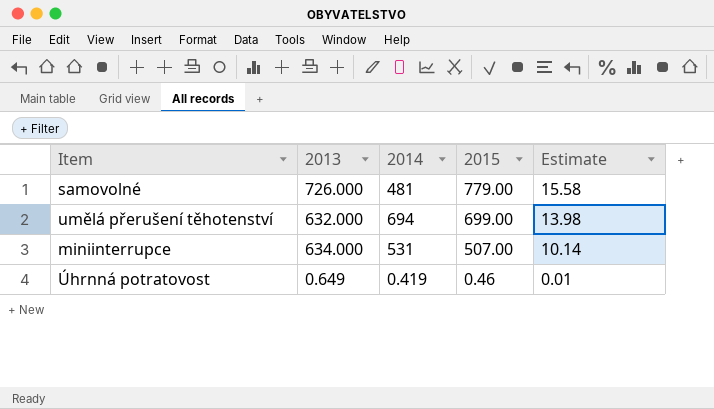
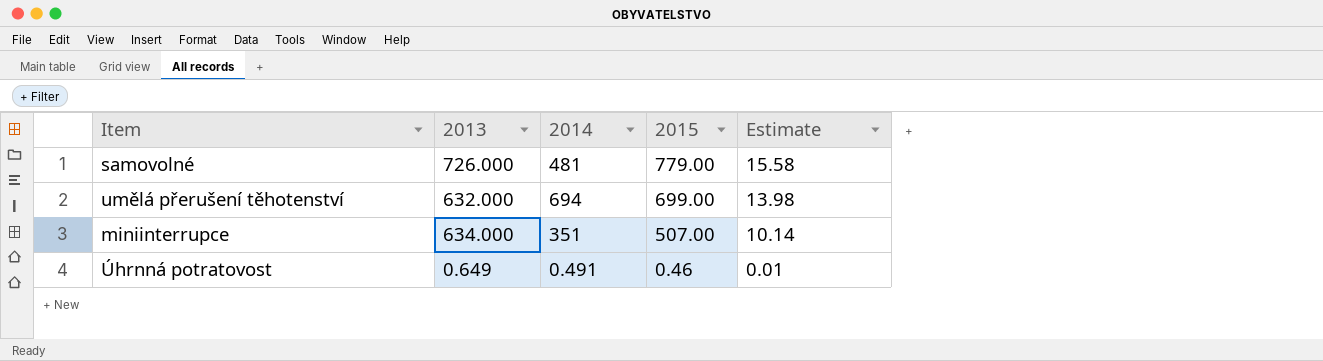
miniinterrupce | 2014: 531 -> 351
Úhrnná potratovost | 2014: 0.419 -> 0.491

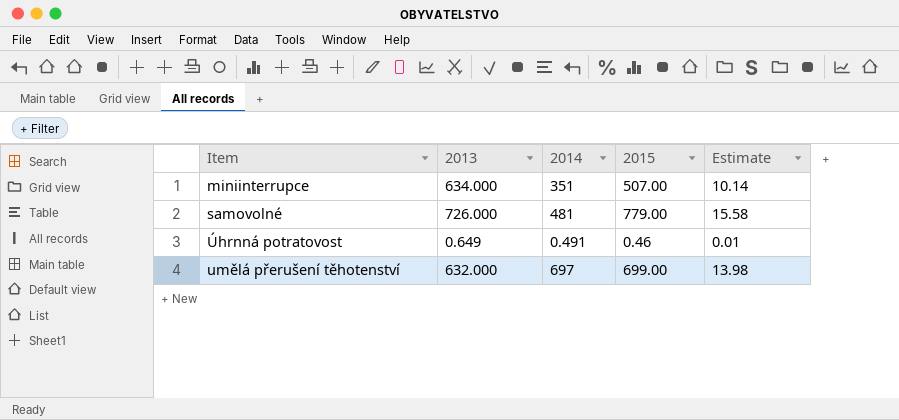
row order: 2015 descending -> Item ascending
umělá přerušení těhotenství | 2014: 694 -> 697

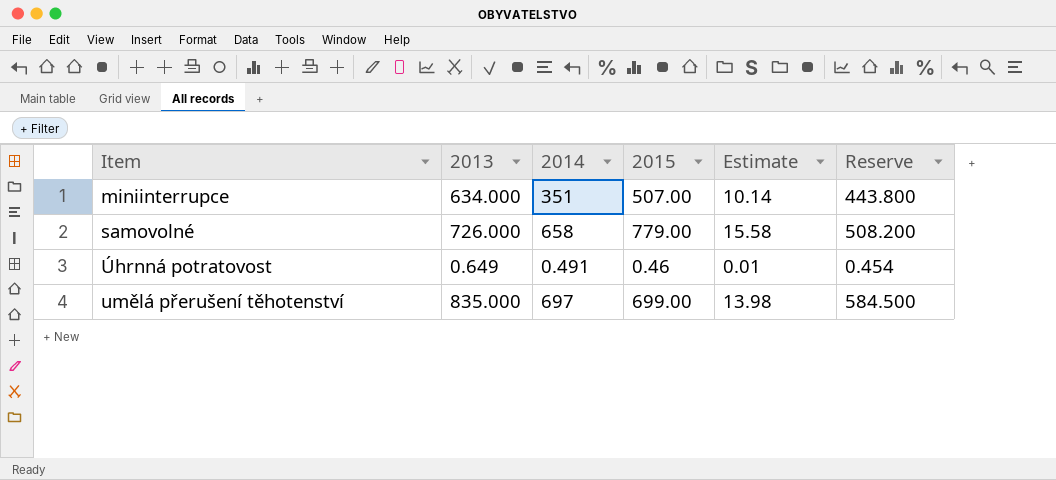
column Reserve | formula: none -> [2013] * 0.7
samovolné | 2014: 481 -> 658
umělá přerušení těhotenství | 2013: 632.000 -> 835.000

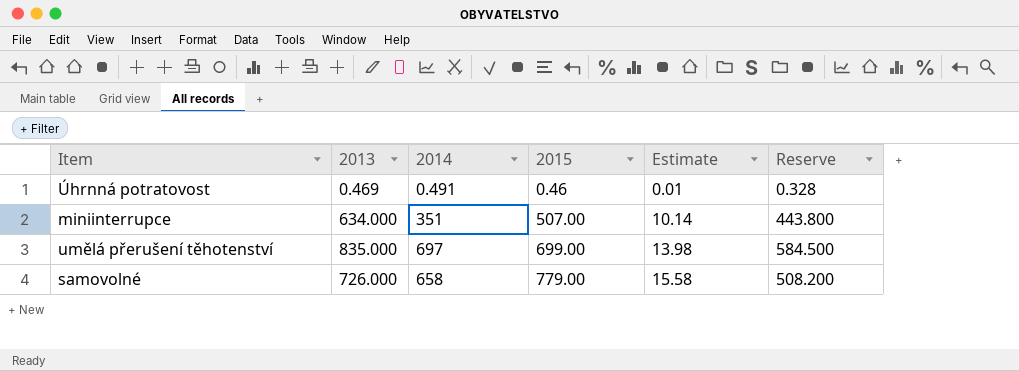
row order: Item ascending -> 2015 ascending
Úhrnná potratovost | 2013: 0.649 -> 0.469
Úhrnná potratovost | Reserve: 0.454 -> 0.328

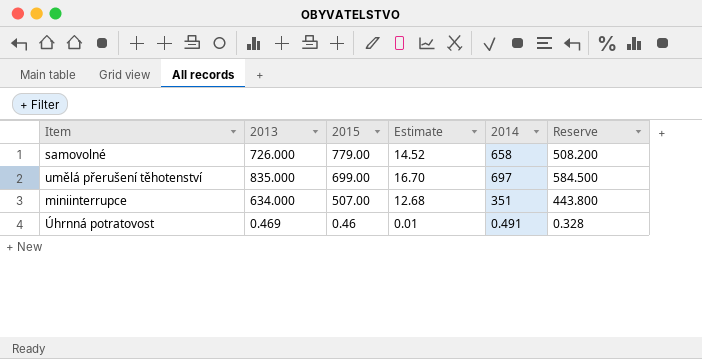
row order: 2015 ascending -> 2015 descending
column Estimate | formula: [2015] * 0.02 -> [2013] * 0.02
column 2014 | position: 3 -> 5

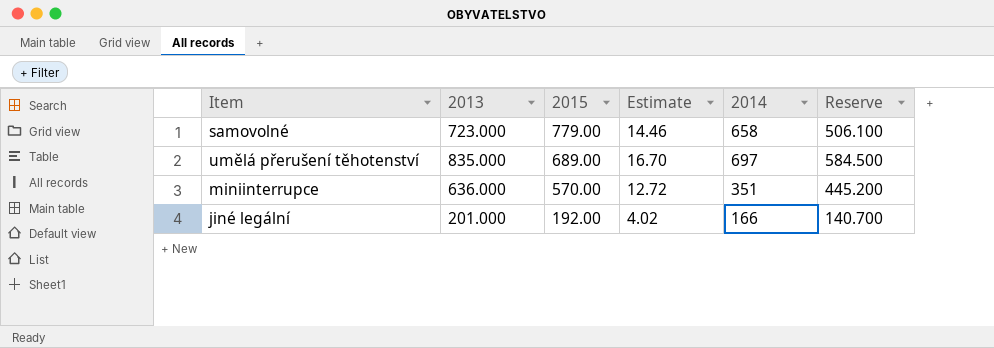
row Úhrnná potratovost: 0.469 | 0.46 | 0.01 | 0.491 | 0.328 -> none
samovolné | 2013: 726.000 -> 723.000
samovolné | Estimate: 14.52 -> 14.46
samovolné | Reserve: 508.200 -> 506.100
umělá přerušení těhotenství | 2015: 699.00 -> 689.00
miniinterrupce | 2013: 634.000 -> 636.000
miniinterrupce | 2015: 507.00 -> 570.00
miniinterrupce | Estimate: 12.68 -> 12.72
miniinterrupce | Reserve: 443.800 -> 445.200
row jiné legální: none -> 201.000 | 192.00 | 4.02 | 166 | 140.700

